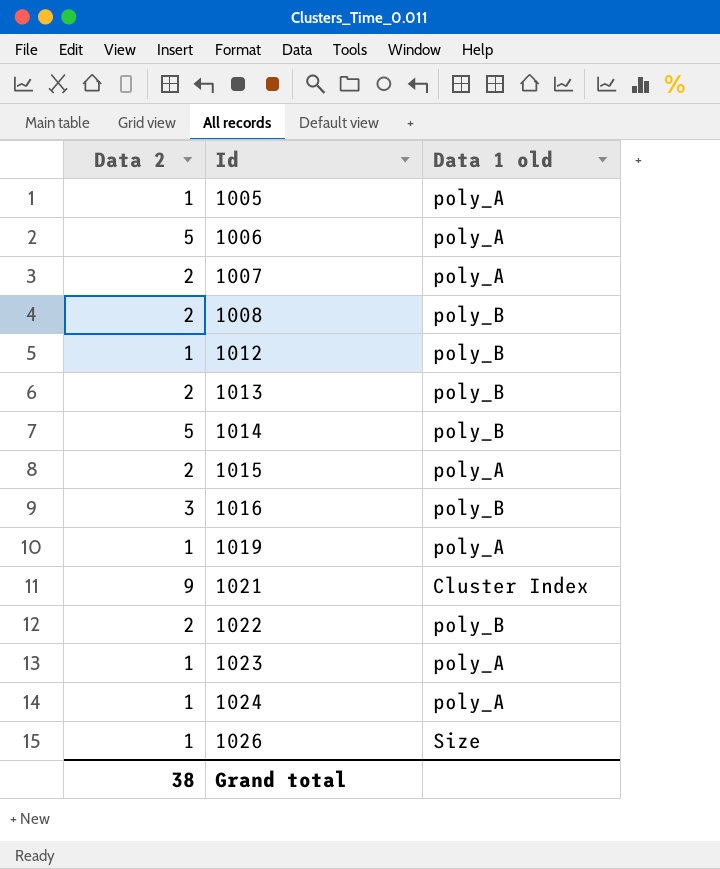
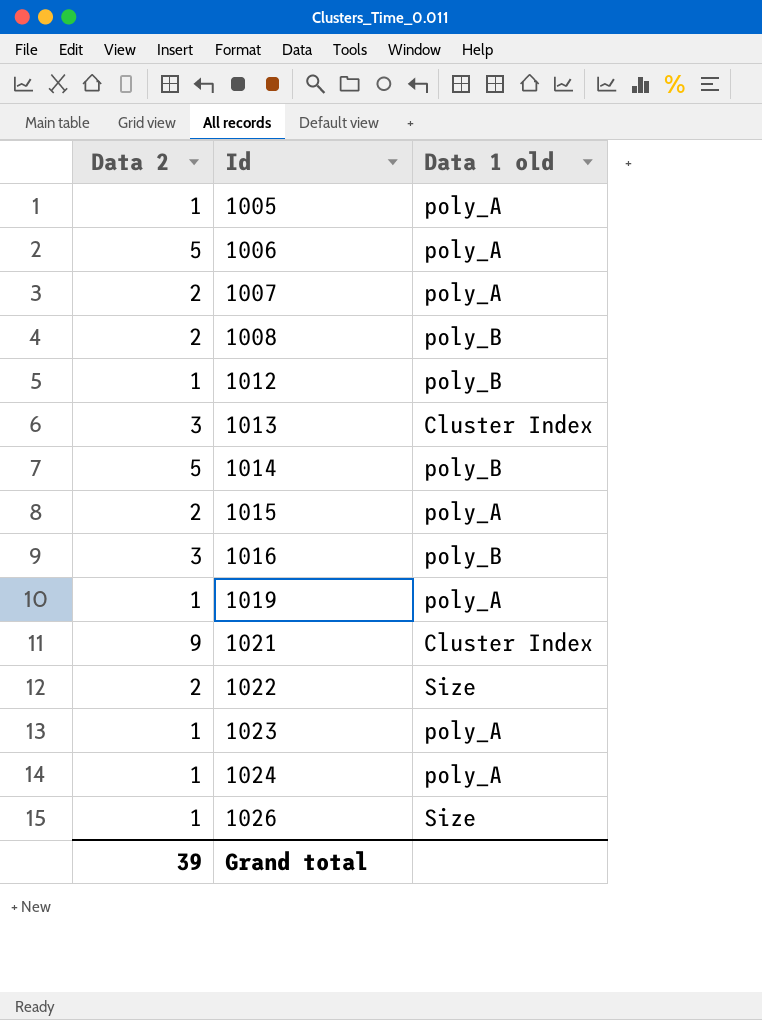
1013 | Data 2: 2 -> 3
1013 | Data 1 old: poly_B -> Cluster Index
1022 | Data 1 old: poly_B -> Size
Grand total | Data 2: 38 -> 39

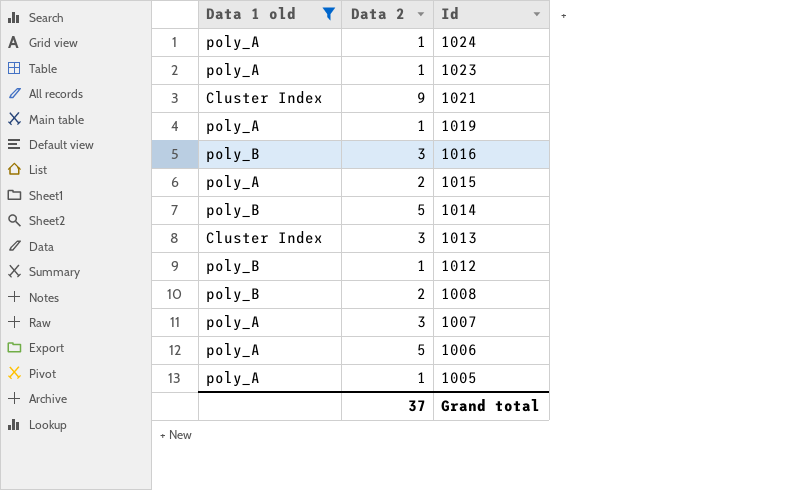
filter: none -> Data 1 old != Size
row order: Id ascending -> Id descending
column Data 1 old | position: 3 -> 1
1007 | Data 2: 2 -> 3
Grand total | Data 2: 39 -> 37

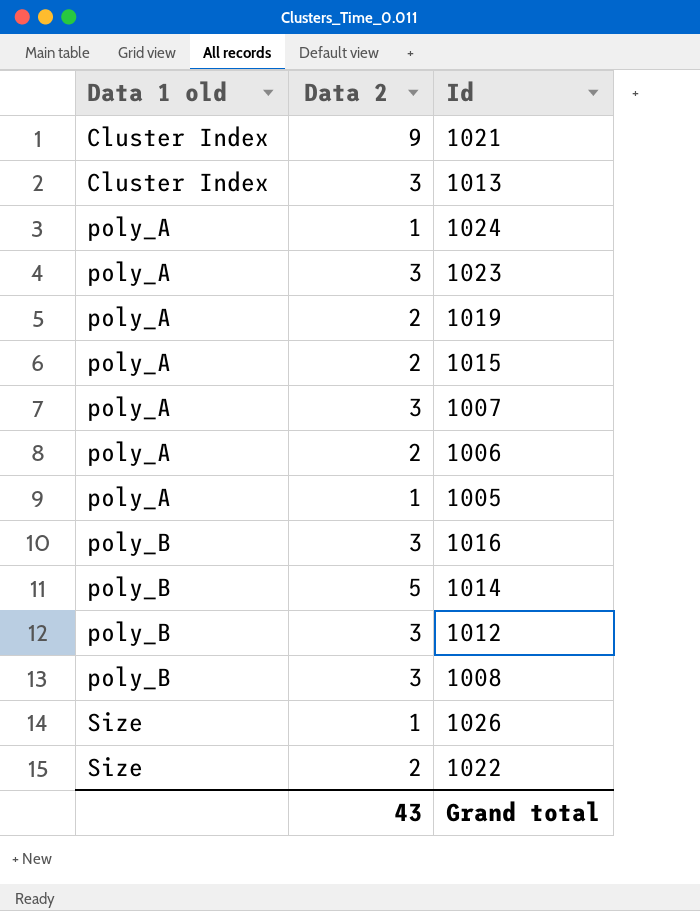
filter: Data 1 old != Size -> none
row order: Id descending -> Data 1 old ascending
1023 | Data 2: 1 -> 3
1019 | Data 2: 1 -> 2
1006 | Data 2: 5 -> 2
1012 | Data 2: 1 -> 3
1008 | Data 2: 2 -> 3
Grand total | Data 2: 37 -> 43

